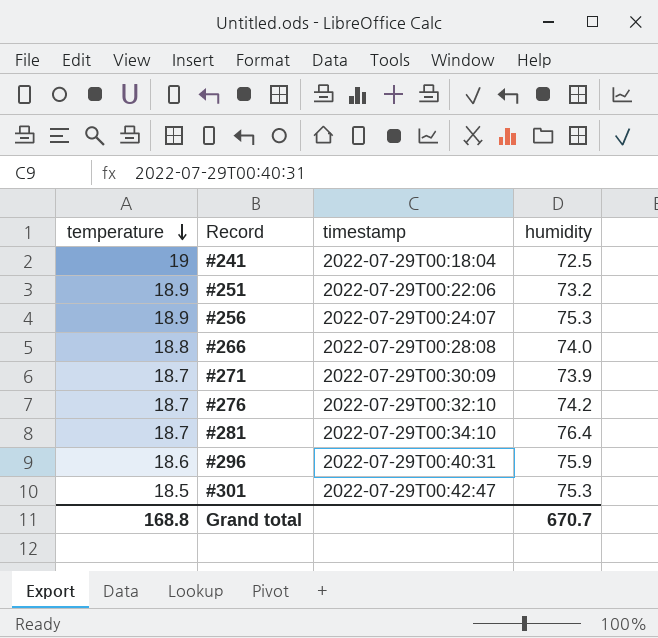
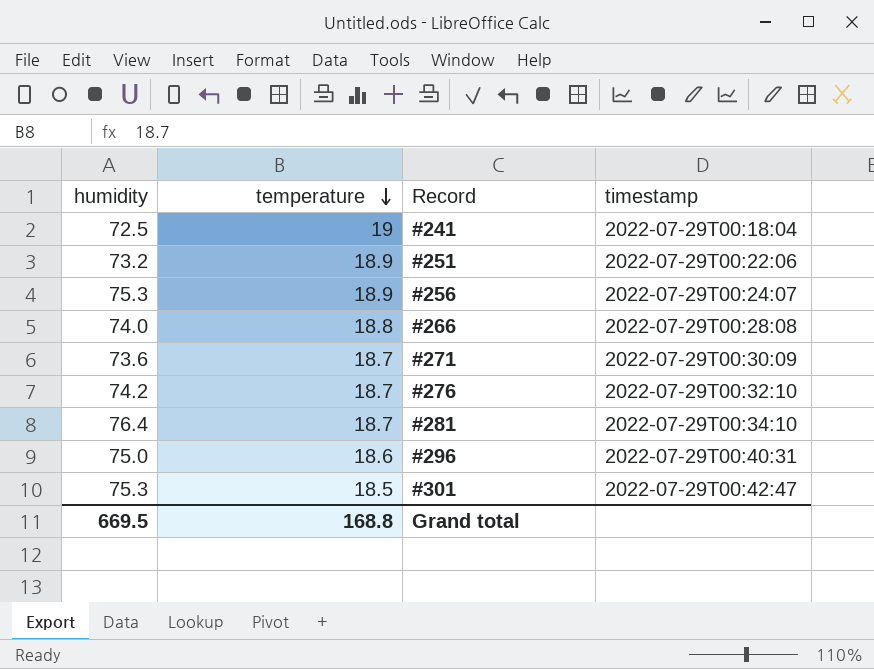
column humidity | position: 4 -> 1
#271 | humidity: 73.9 -> 73.6
#296 | humidity: 75.9 -> 75.0
Grand total | humidity: 670.7 -> 669.5

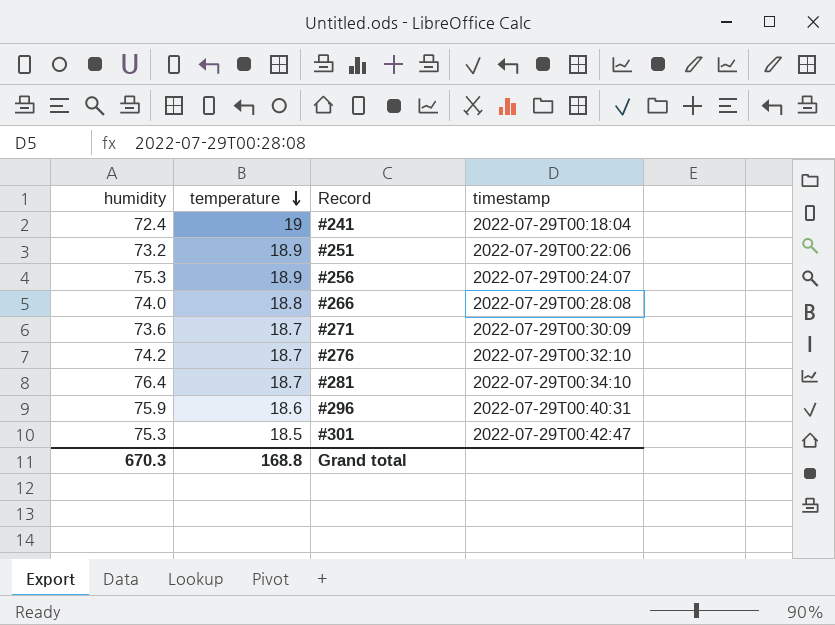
#241 | humidity: 72.5 -> 72.4
#296 | humidity: 75.0 -> 75.9
Grand total | humidity: 669.5 -> 670.3

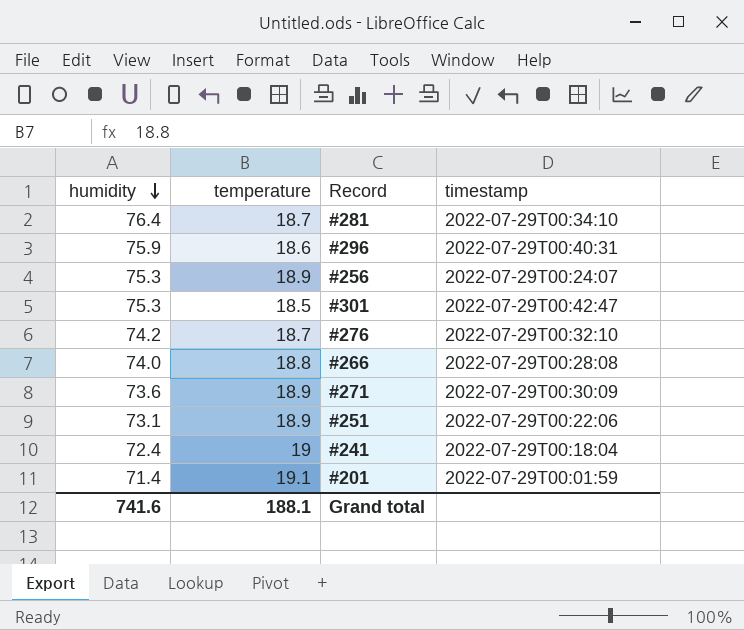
row order: temperature descending -> humidity descending
#271 | temperature: 18.7 -> 18.9
#251 | humidity: 73.2 -> 73.1
row #201: none -> 71.4 | 19.1 | 2022-07-29T00:01:59
Grand total | humidity: 670.3 -> 741.6
Grand total | temperature: 168.8 -> 188.1

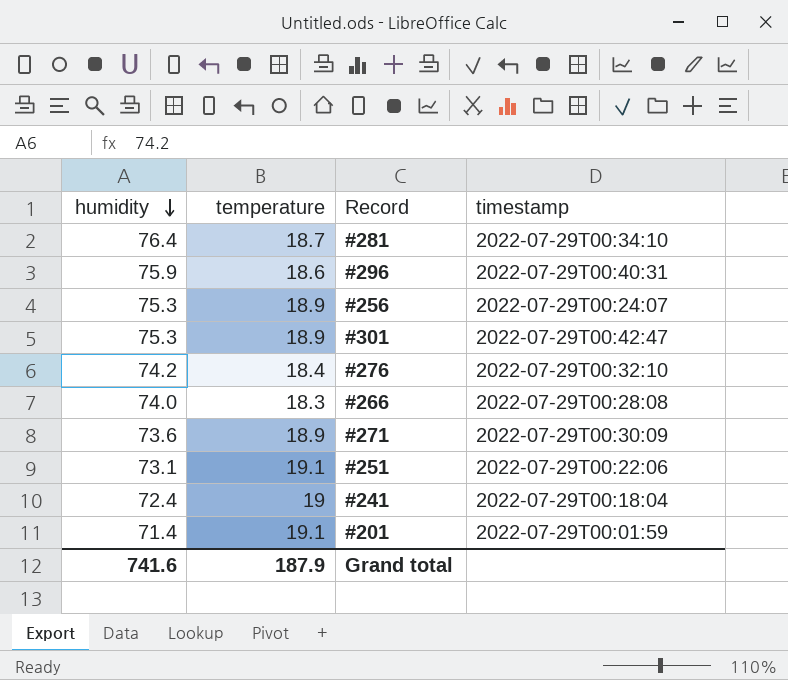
#301 | temperature: 18.5 -> 18.9
#276 | temperature: 18.7 -> 18.4
#266 | temperature: 18.8 -> 18.3
#251 | temperature: 18.9 -> 19.1
Grand total | temperature: 188.1 -> 187.9

